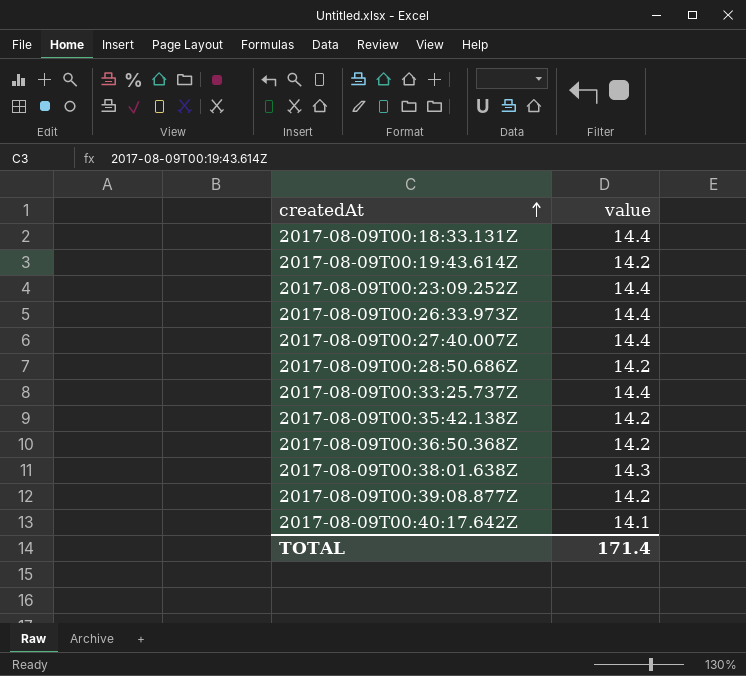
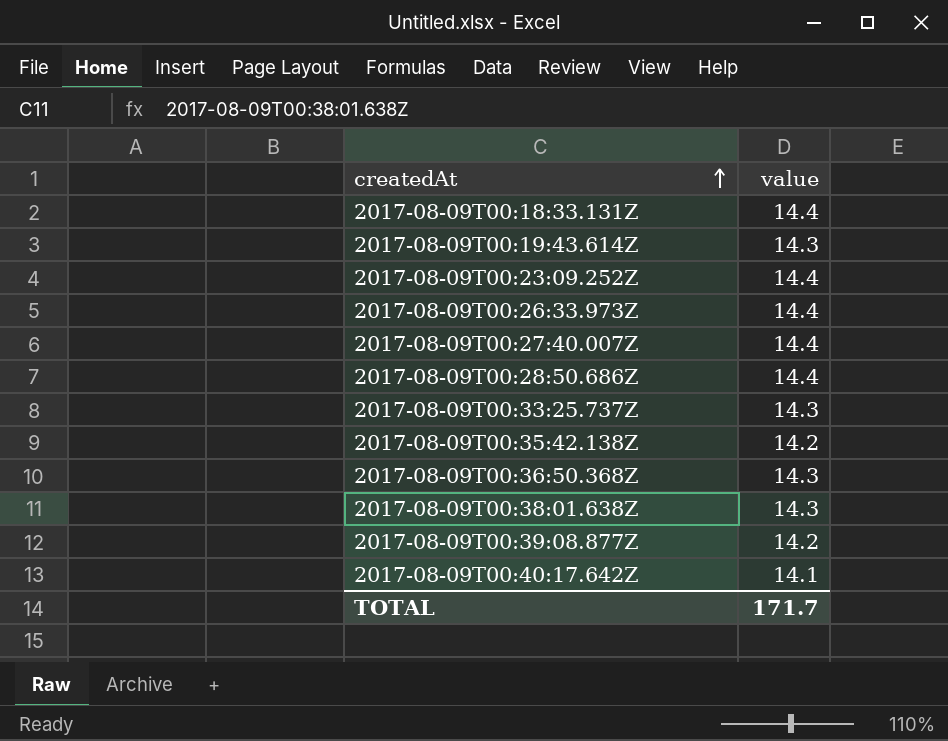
2017-08-09T00:19:43.614Z | value: 14.2 -> 14.3
2017-08-09T00:28:50.686Z | value: 14.2 -> 14.4
2017-08-09T00:33:25.737Z | value: 14.4 -> 14.3
2017-08-09T00:36:50.368Z | value: 14.2 -> 14.3
TOTAL | value: 171.4 -> 171.7

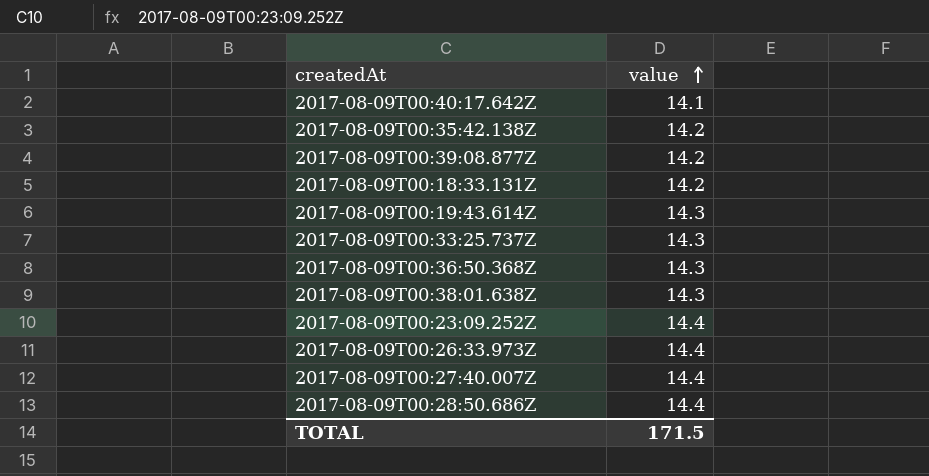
row order: createdAt ascending -> value ascending
2017-08-09T00:18:33.131Z | value: 14.4 -> 14.2
TOTAL | value: 171.7 -> 171.5

